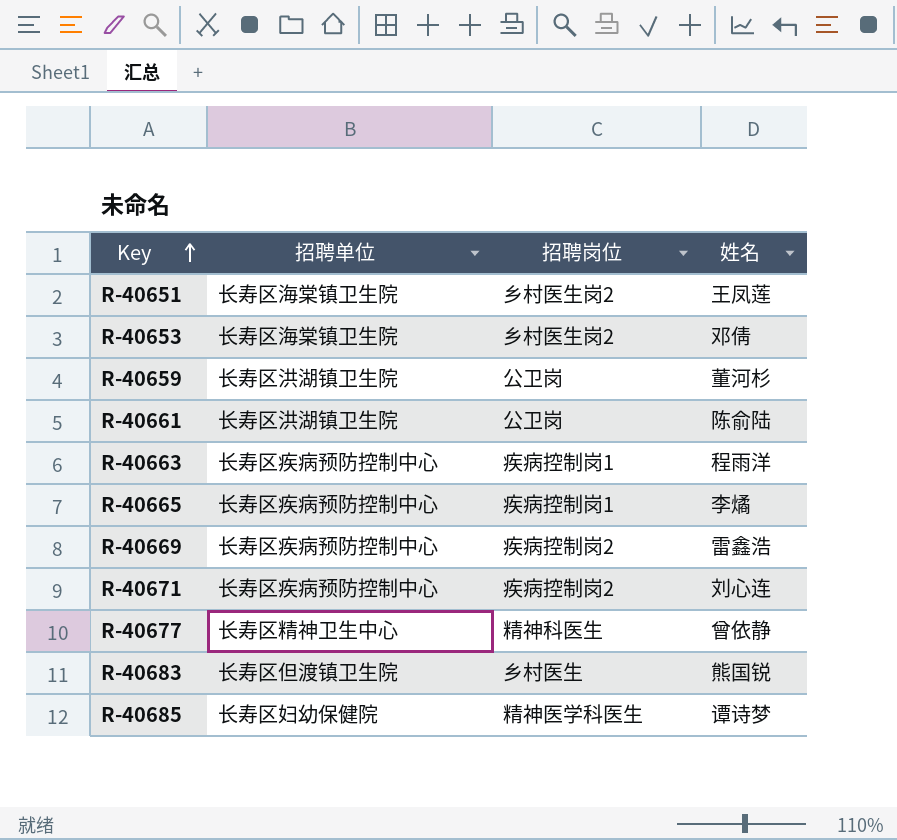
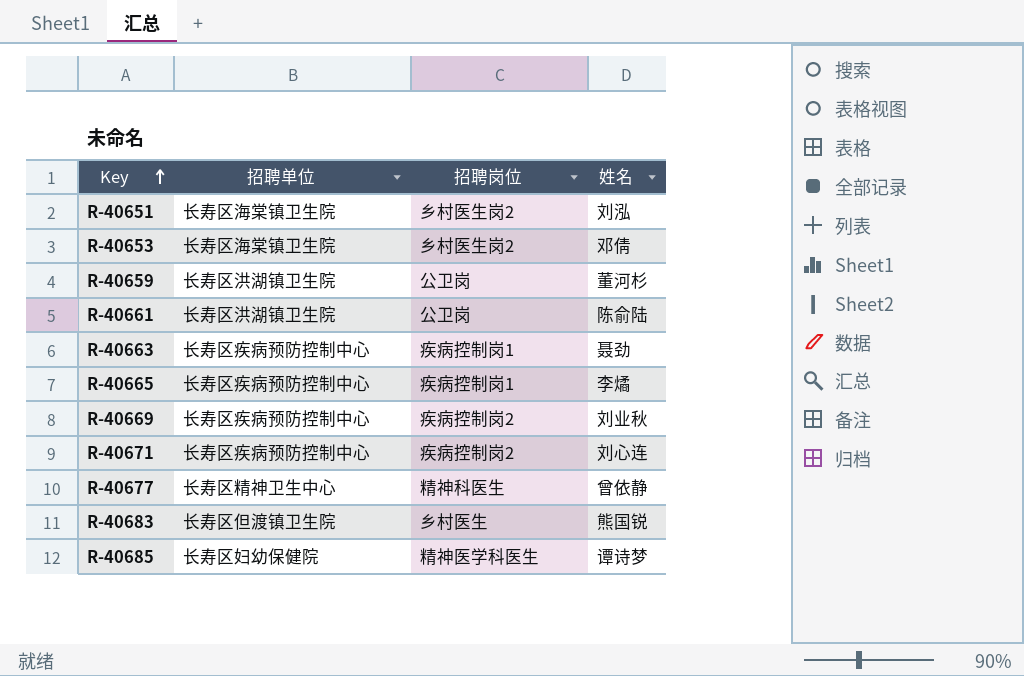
R-40651 | 姓名: 王凤莲 -> 刘泓
R-40663 | 姓名: 程雨洋 -> 聂劲
R-40669 | 姓名: 雷鑫浩 -> 刘业秋

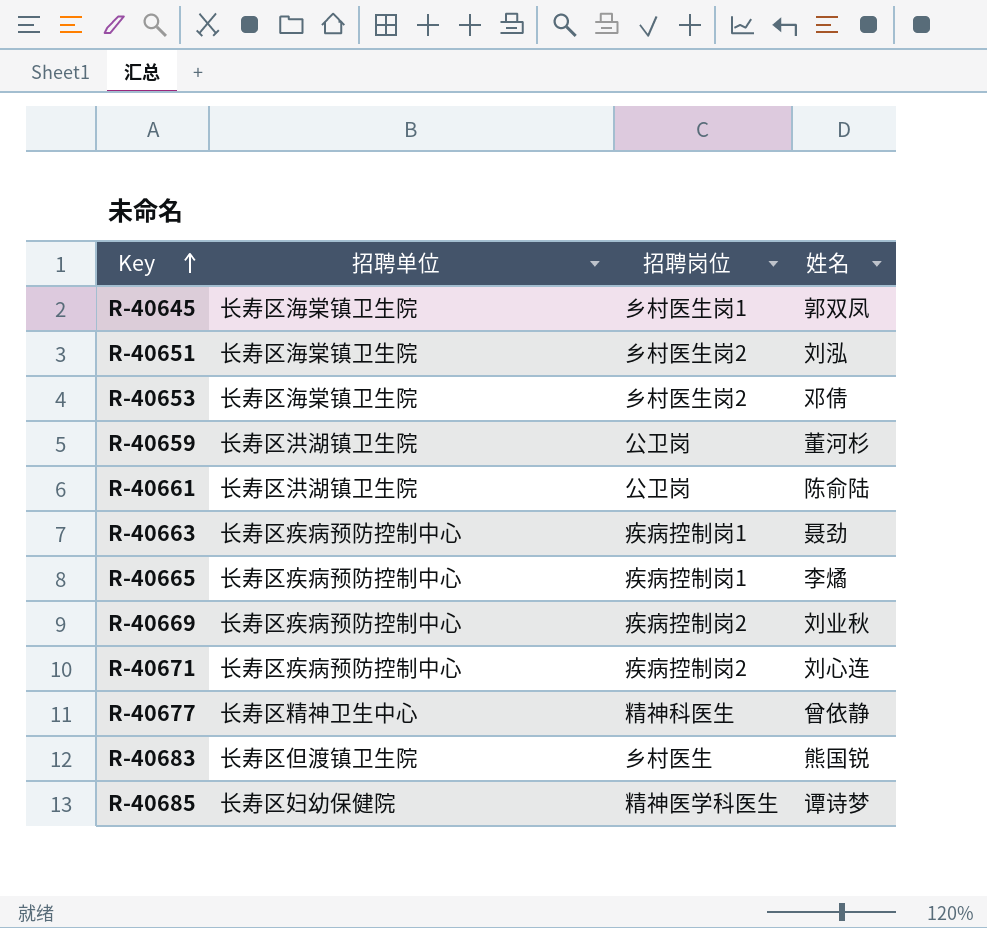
row R-40645: none -> 长寿区海棠镇卫生院 | 乡村医生岗1 | 郭双凤

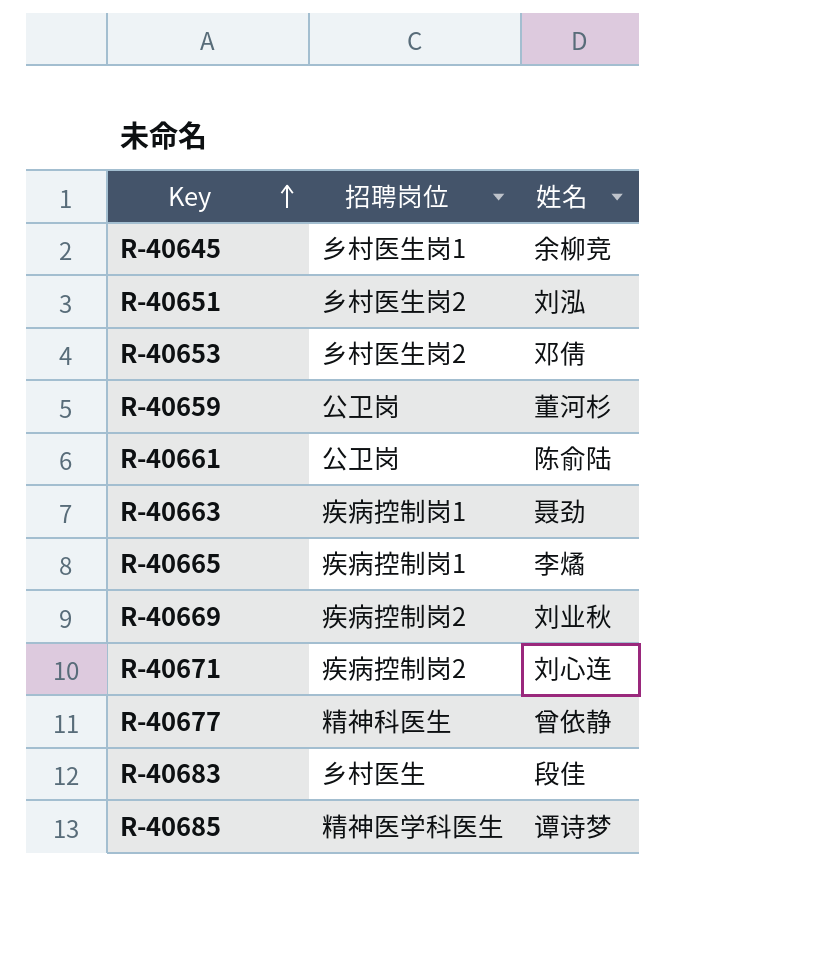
column 招聘单位 | position: 2 -> none
R-40645 | 姓名: 郭双凤 -> 余柳竞
R-40683 | 姓名: 熊国锐 -> 段佳

